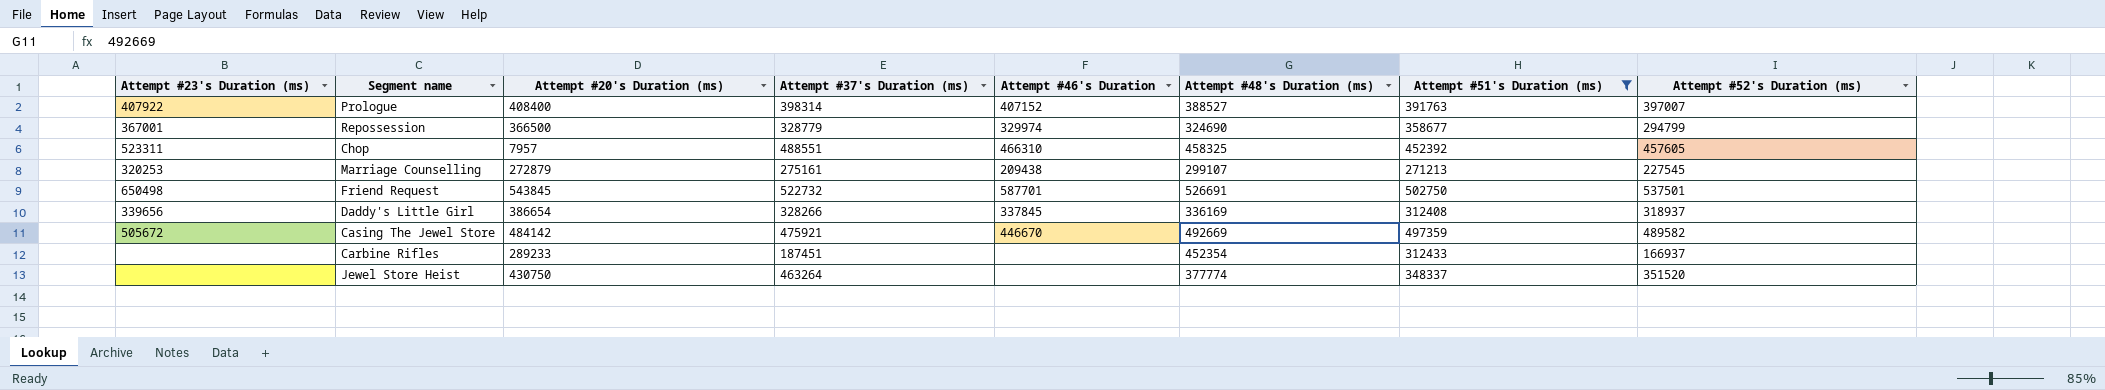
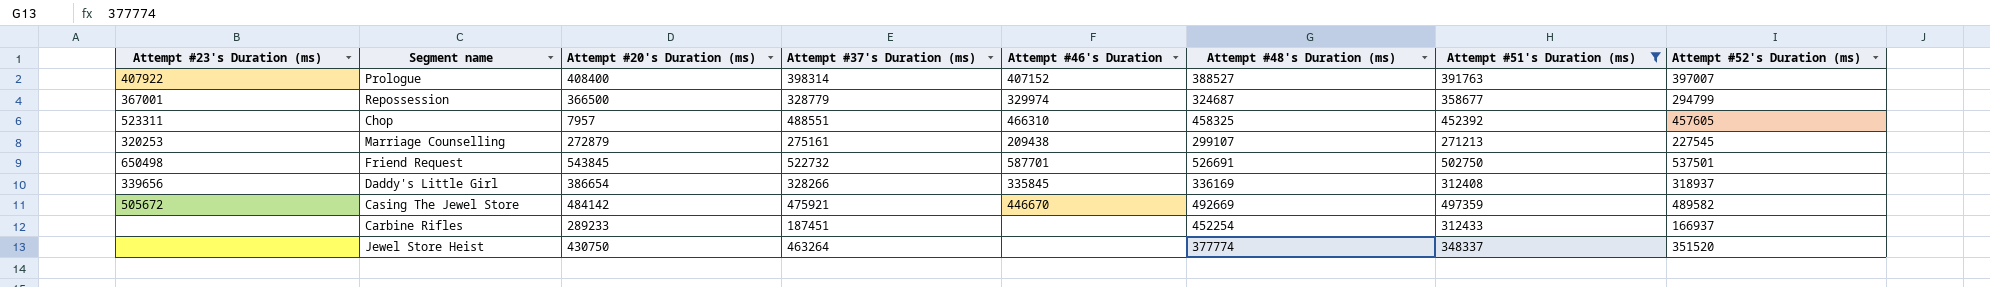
Repossession | Attempt #48's Duration (ms): 324690 -> 324687
Daddy's Little Girl | Attempt #46's Duration: 337845 -> 335845
Carbine Rifles | Attempt #48's Duration (ms): 452354 -> 452254

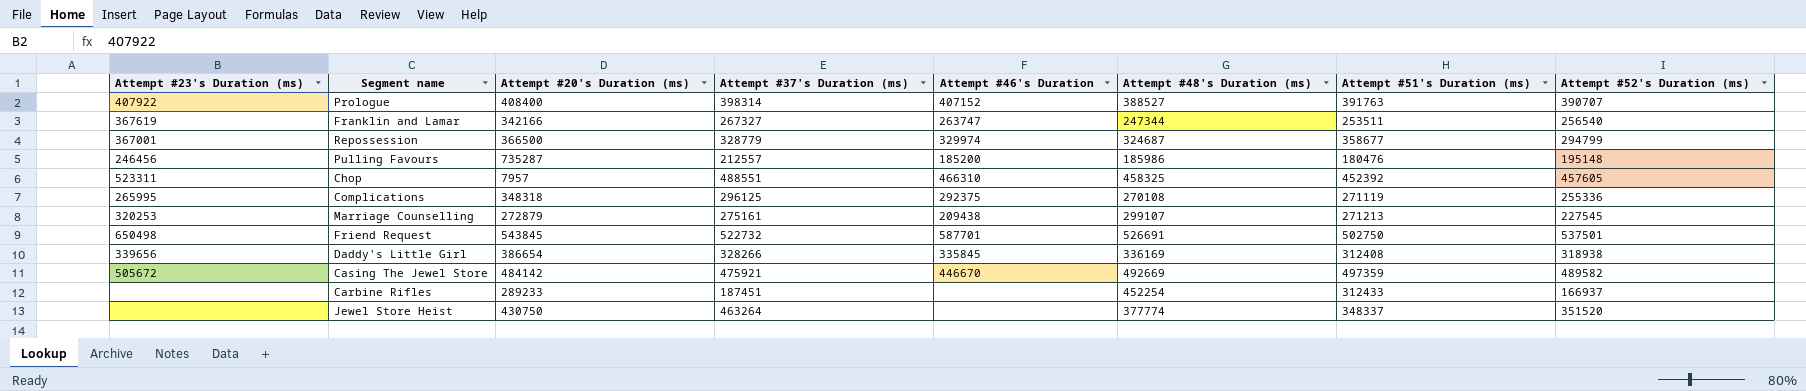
filter: Attempt #51's Duration (ms) >= 271213 -> none
Prologue | Attempt #52's Duration (ms): 397007 -> 390707
Daddy's Little Girl | Attempt #52's Duration (ms): 318937 -> 318938

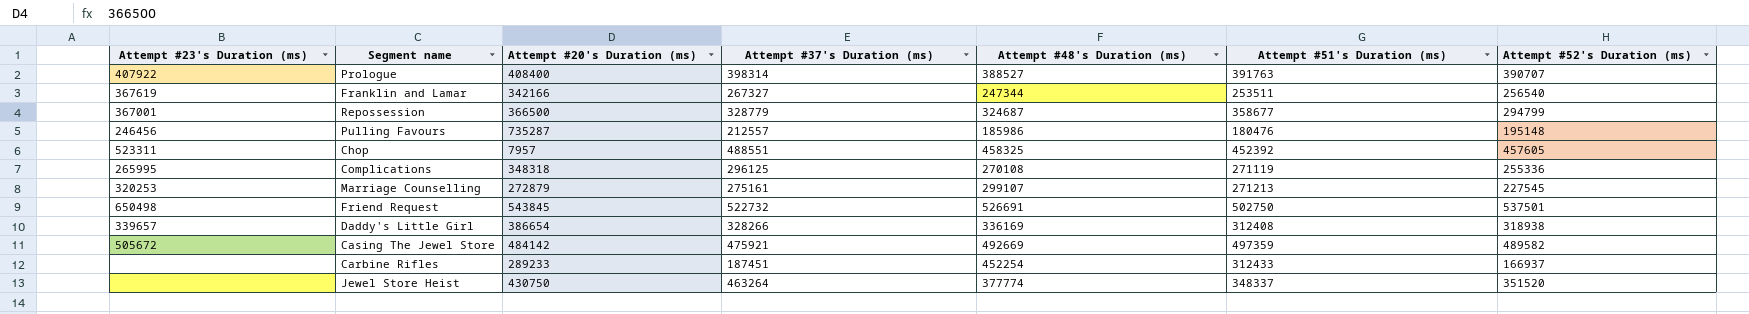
column Attempt #46's Duration | position: 5 -> none
Daddy's Little Girl | Attempt #23's Duration (ms): 339656 -> 339657

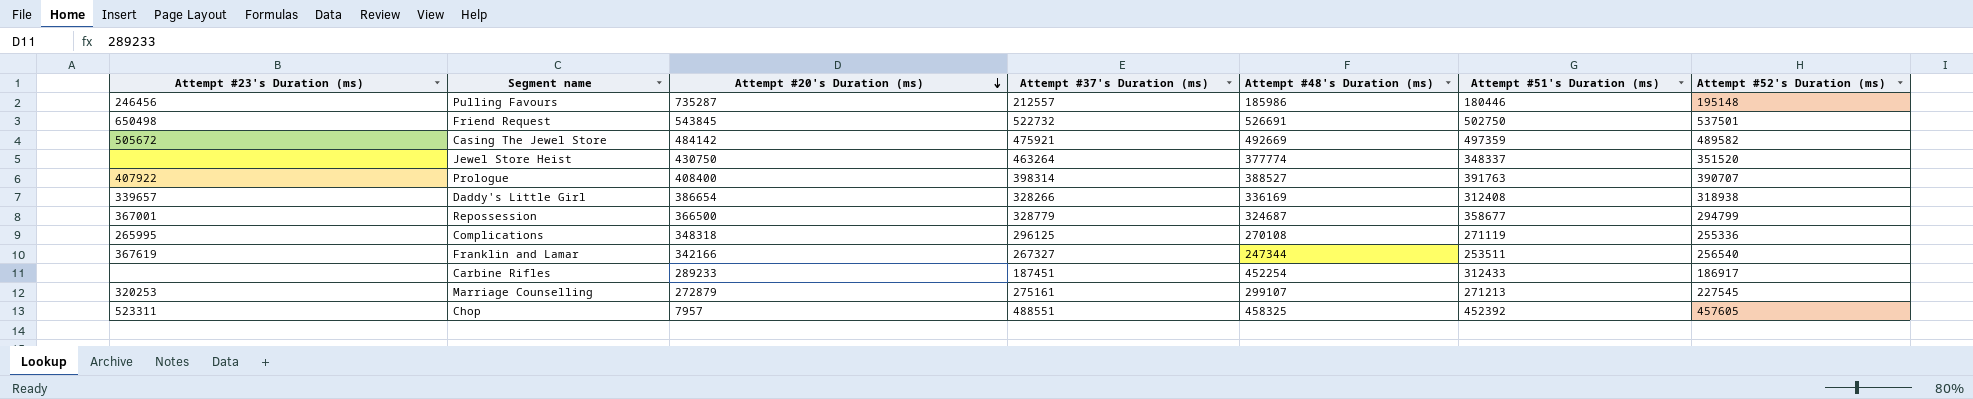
row order: none -> Attempt #20's Duration (ms) descending
Pulling Favours | Attempt #51's Duration (ms): 180476 -> 180446
Carbine Rifles | Attempt #52's Duration (ms): 166937 -> 186917

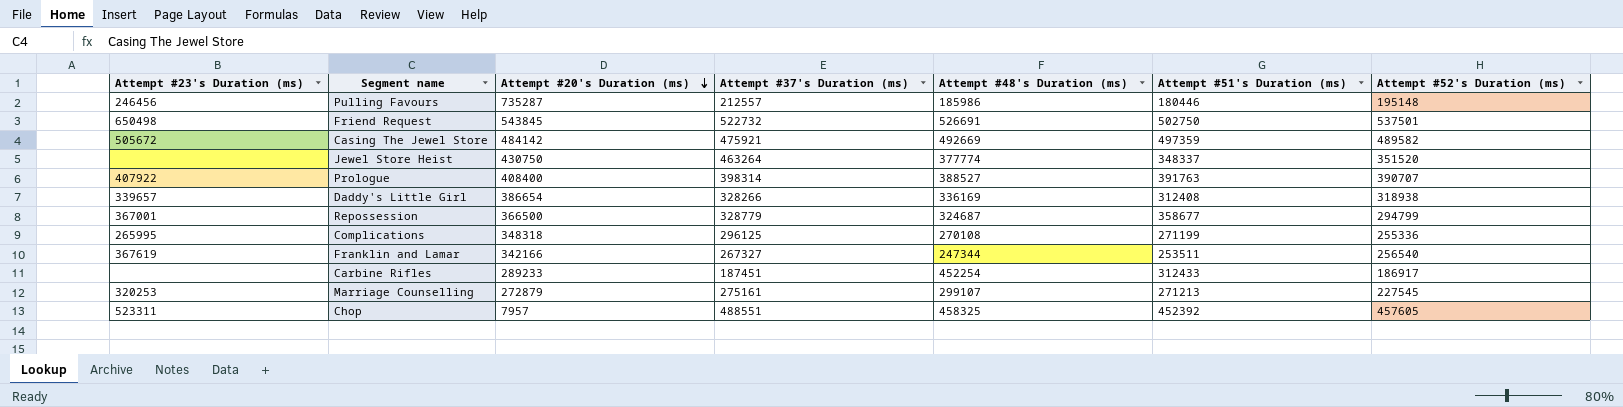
Complications | Attempt #51's Duration (ms): 271119 -> 271199

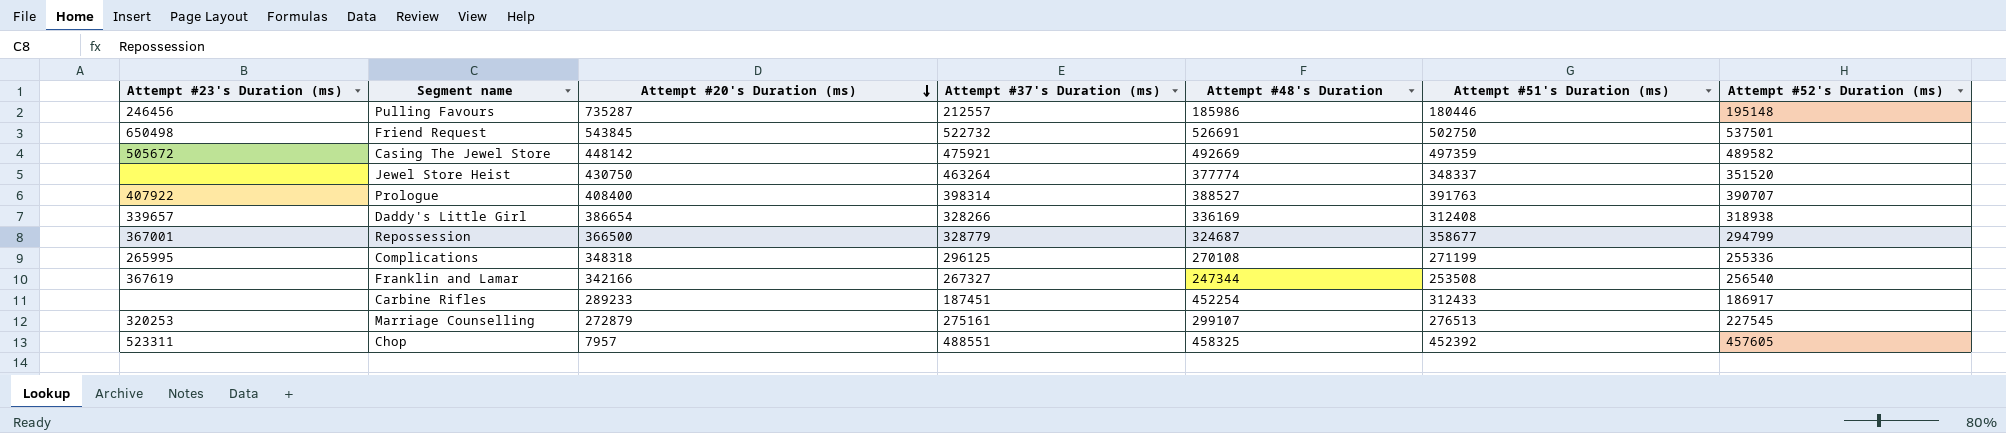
column name: Attempt #48's Duration (ms) -> Attempt #48's Duration
Casing The Jewel Store | Attempt #20's Duration (ms): 484142 -> 448142
Franklin and Lamar | Attempt #51's Duration (ms): 253511 -> 253508
Marriage Counselling | Attempt #51's Duration (ms): 271213 -> 276513

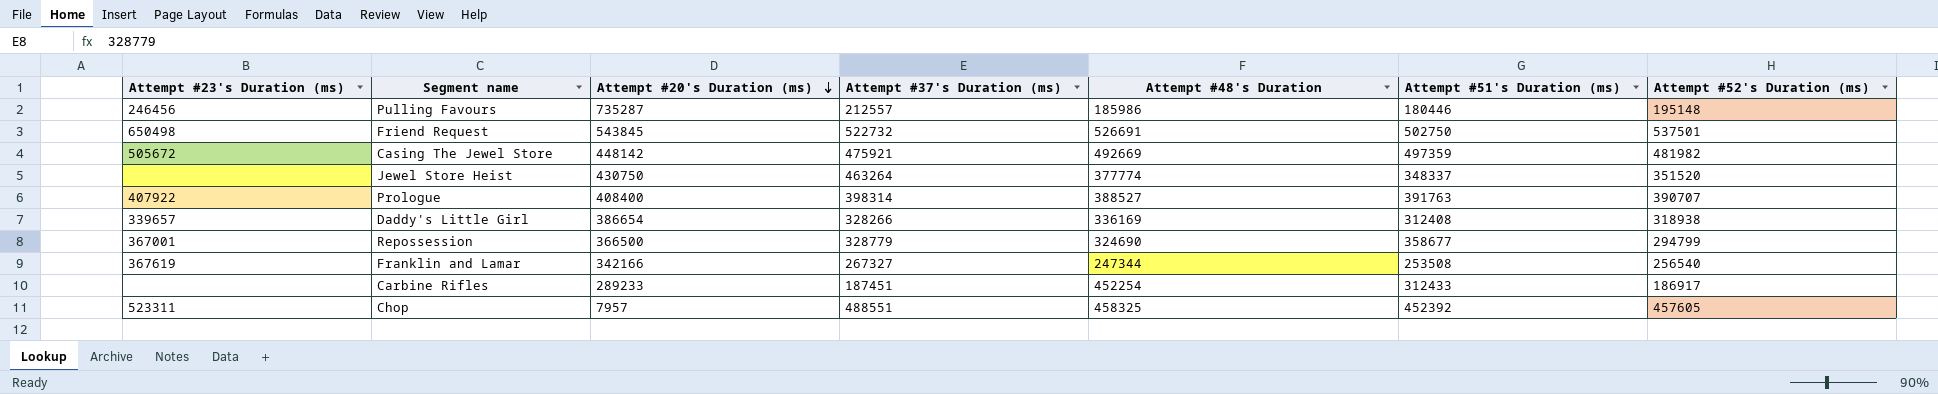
row Complications: 265995 | 348318 | 296125 | 270108 | 271199 | 255336 -> none
row Marriage Counselling: 320253 | 272879 | 275161 | 299107 | 276513 | 227545 -> none
Casing The Jewel Store | Attempt #52's Duration (ms): 489582 -> 481982
Repossession | Attempt #48's Duration: 324687 -> 324690

